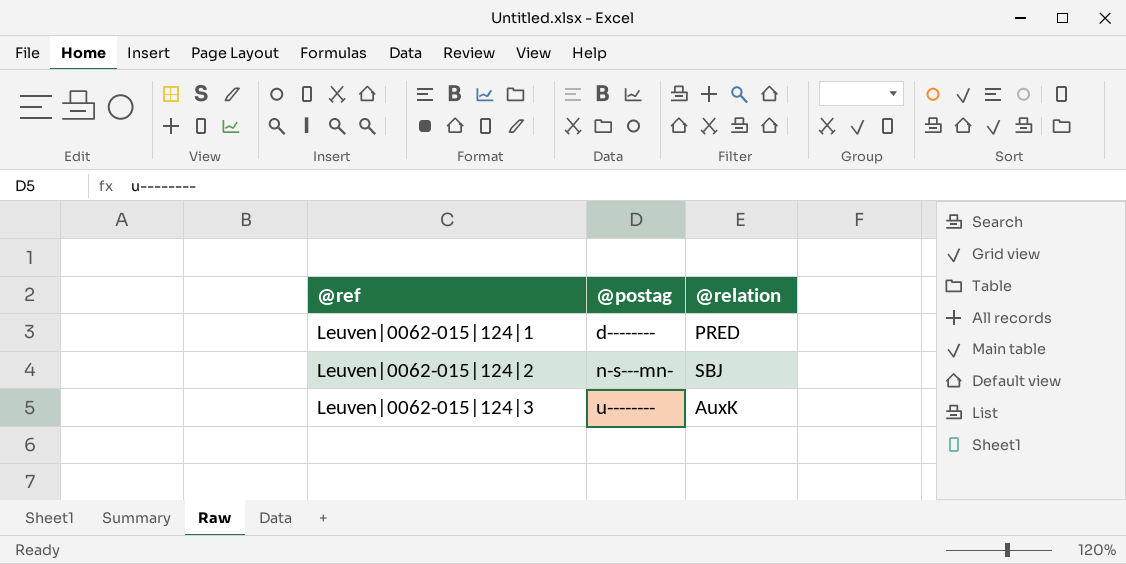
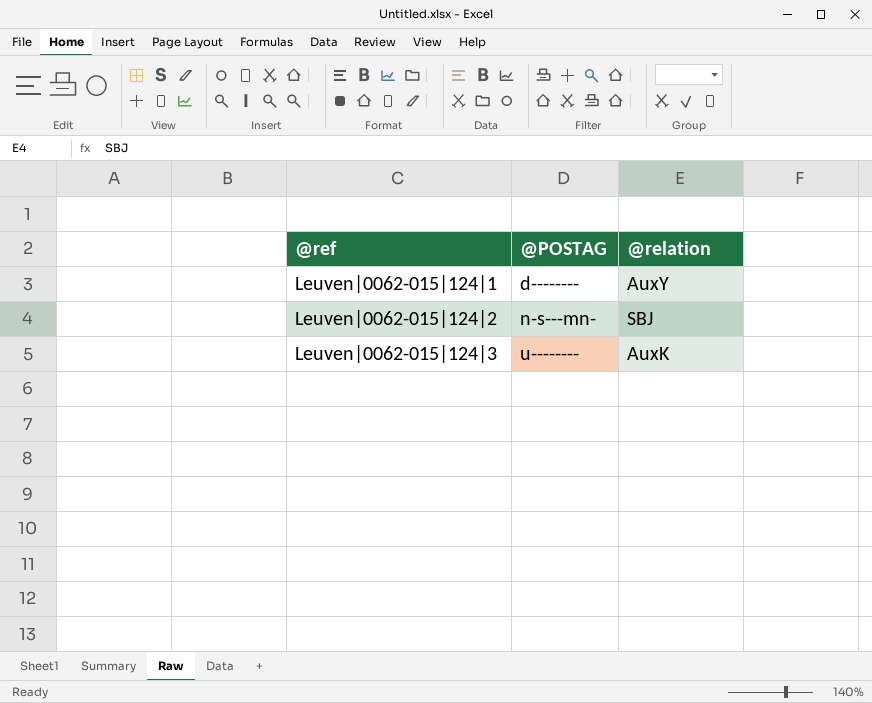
column name: @postag -> @POSTAG
Leuven|0062-015|124|1 | @relation: PRED -> AuxY

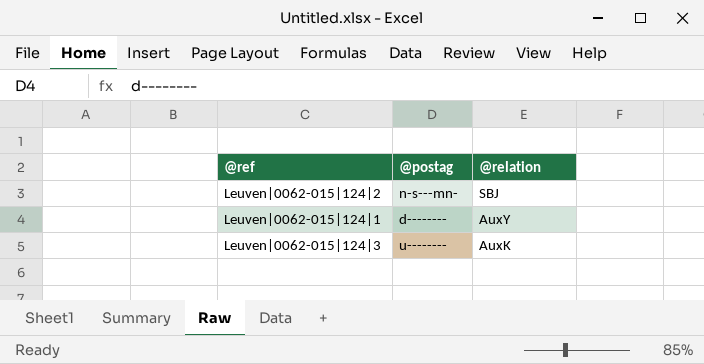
row order: @ref ascending -> @relation descending
column name: @POSTAG -> @postag

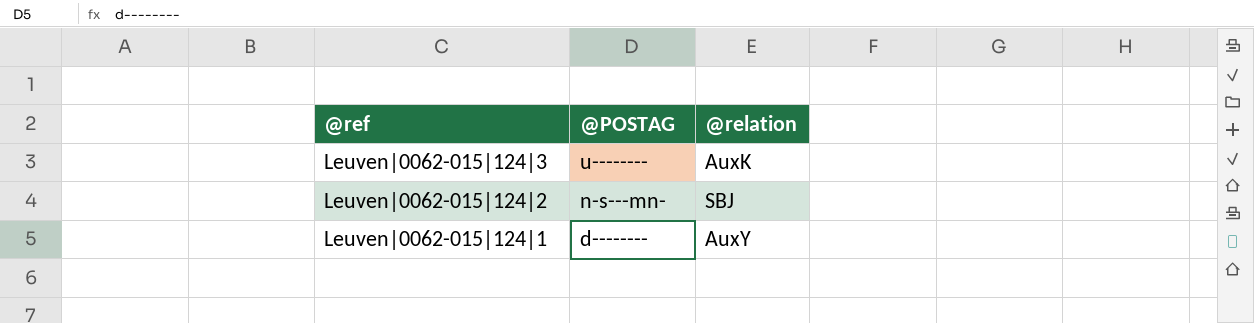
row order: @relation descending -> @ref descending
column name: @postag -> @POSTAG

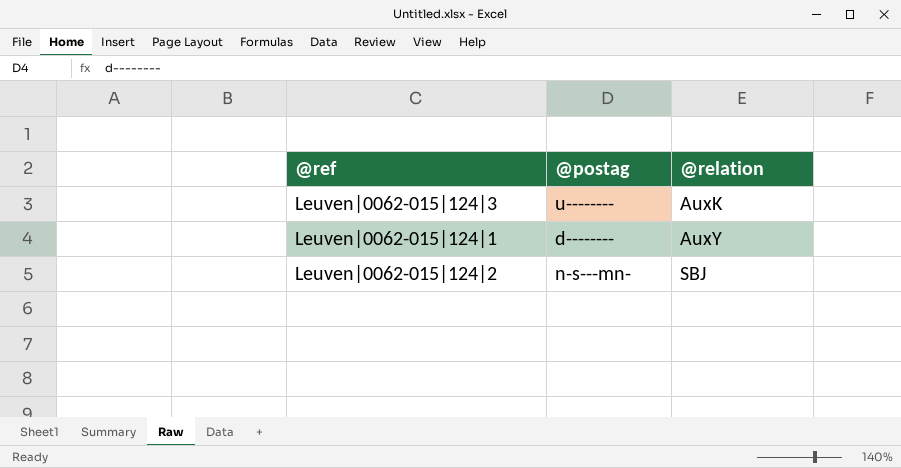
row order: @ref descending -> @relation ascending
column name: @POSTAG -> @postag

